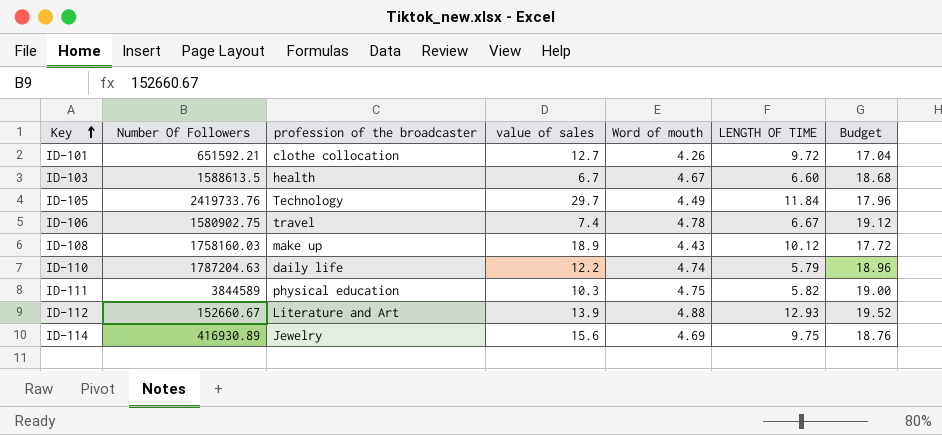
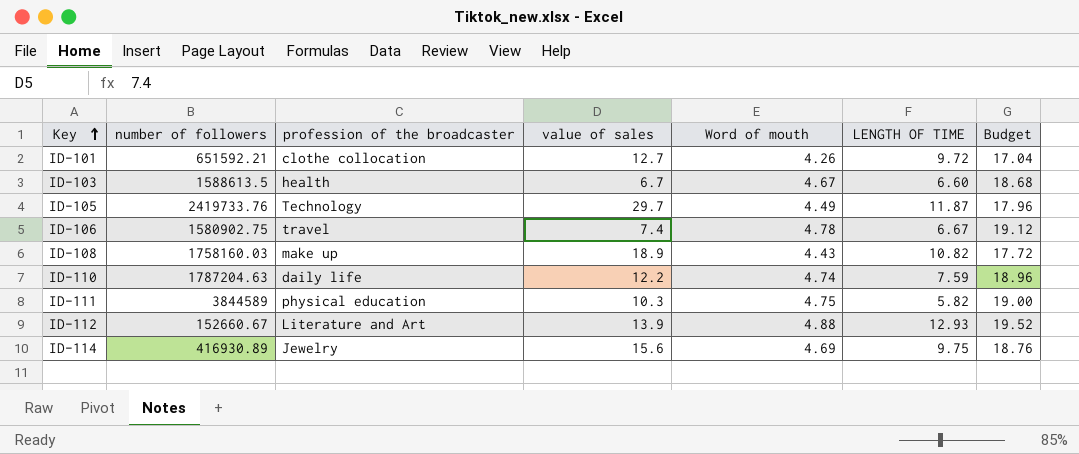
column name: Number Of Followers -> number of followers
ID-105 | LENGTH OF TIME: 11.84 -> 11.87
ID-108 | LENGTH OF TIME: 10.12 -> 10.82
ID-110 | LENGTH OF TIME: 5.79 -> 7.59

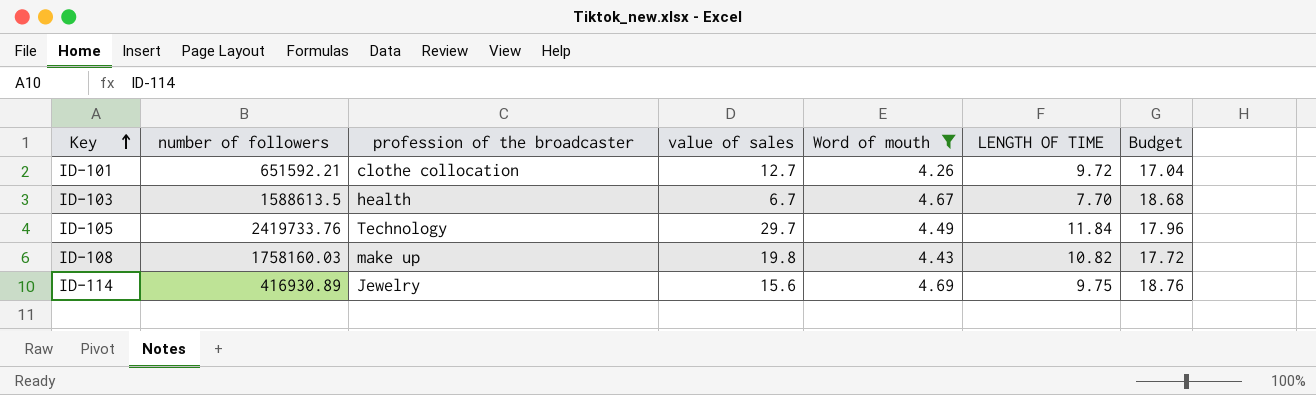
filter: none -> Word of mouth <= 4.69
ID-103 | LENGTH OF TIME: 6.60 -> 7.70
ID-105 | LENGTH OF TIME: 11.87 -> 11.84
ID-108 | value of sales: 18.9 -> 19.8

